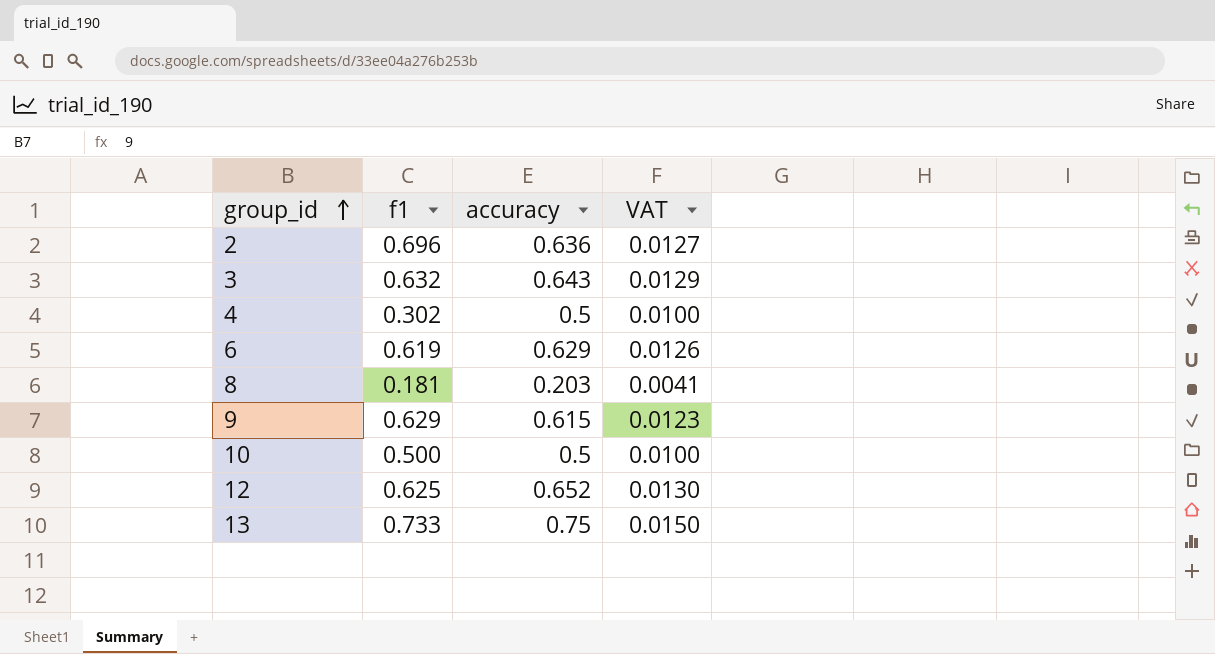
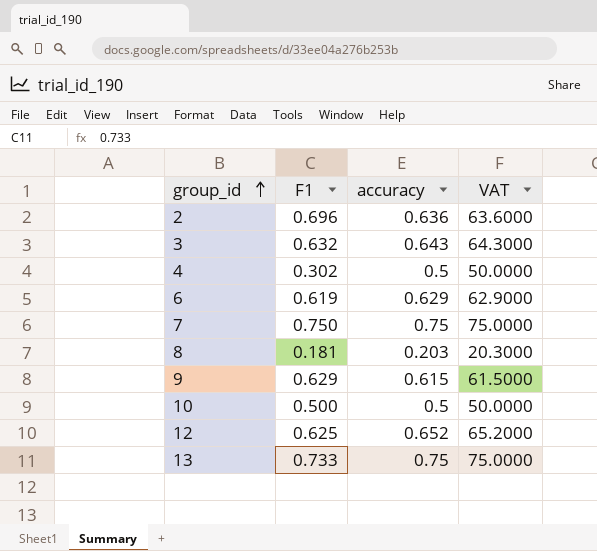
column name: f1 -> F1
column VAT | formula: [accuracy] * 0.02 -> [accuracy] * 100
row 7: none -> 0.750 | 0.75 | 75.0000

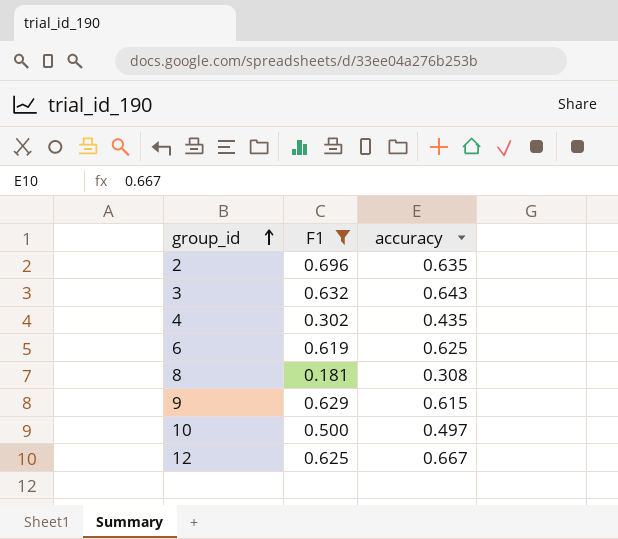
filter: none -> F1 <= 0.696
column VAT | formula: [accuracy] * 100 -> none
2 | accuracy: 0.636 -> 0.635
4 | accuracy: 0.5 -> 0.435
6 | accuracy: 0.629 -> 0.625
8 | accuracy: 0.203 -> 0.308
10 | accuracy: 0.5 -> 0.497
12 | accuracy: 0.652 -> 0.667

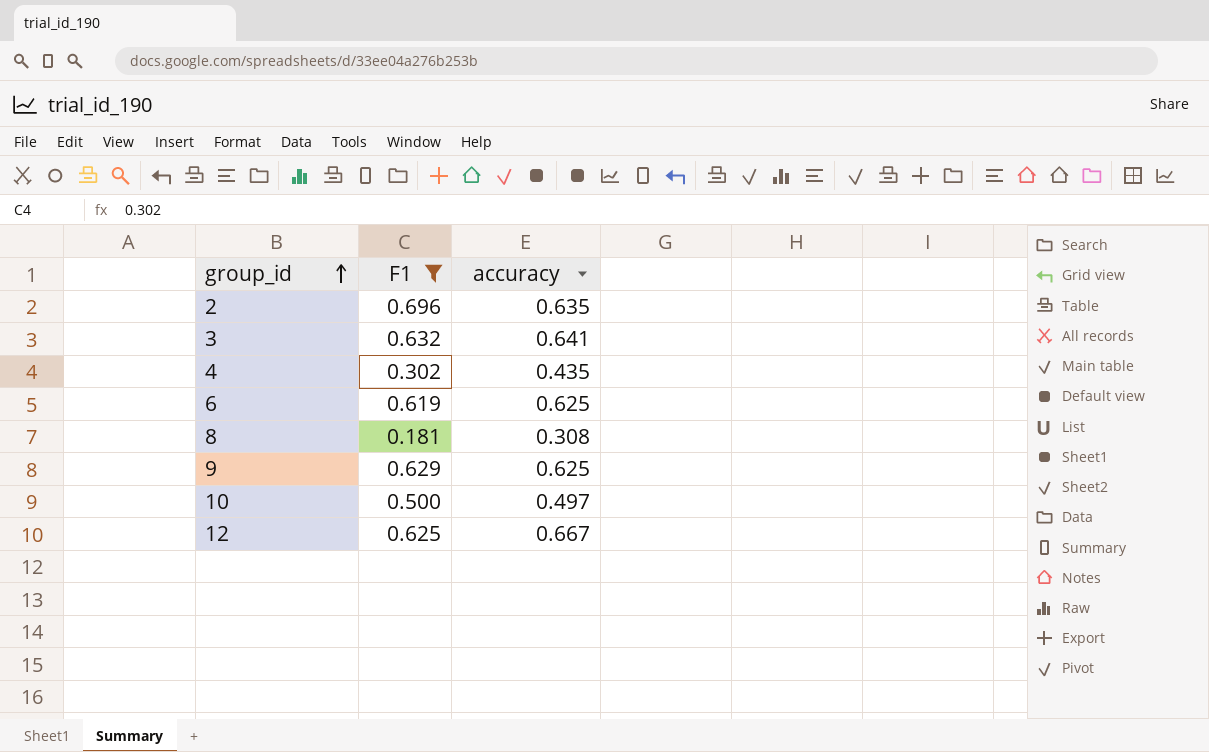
3 | accuracy: 0.643 -> 0.641
9 | accuracy: 0.615 -> 0.625

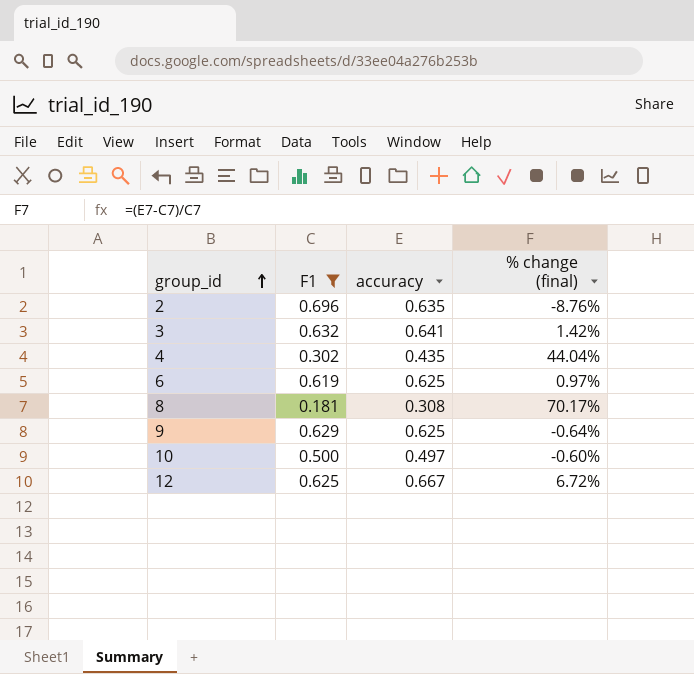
column % change (final) | formula: none -> ([accuracy] - [F1]) / [F1]

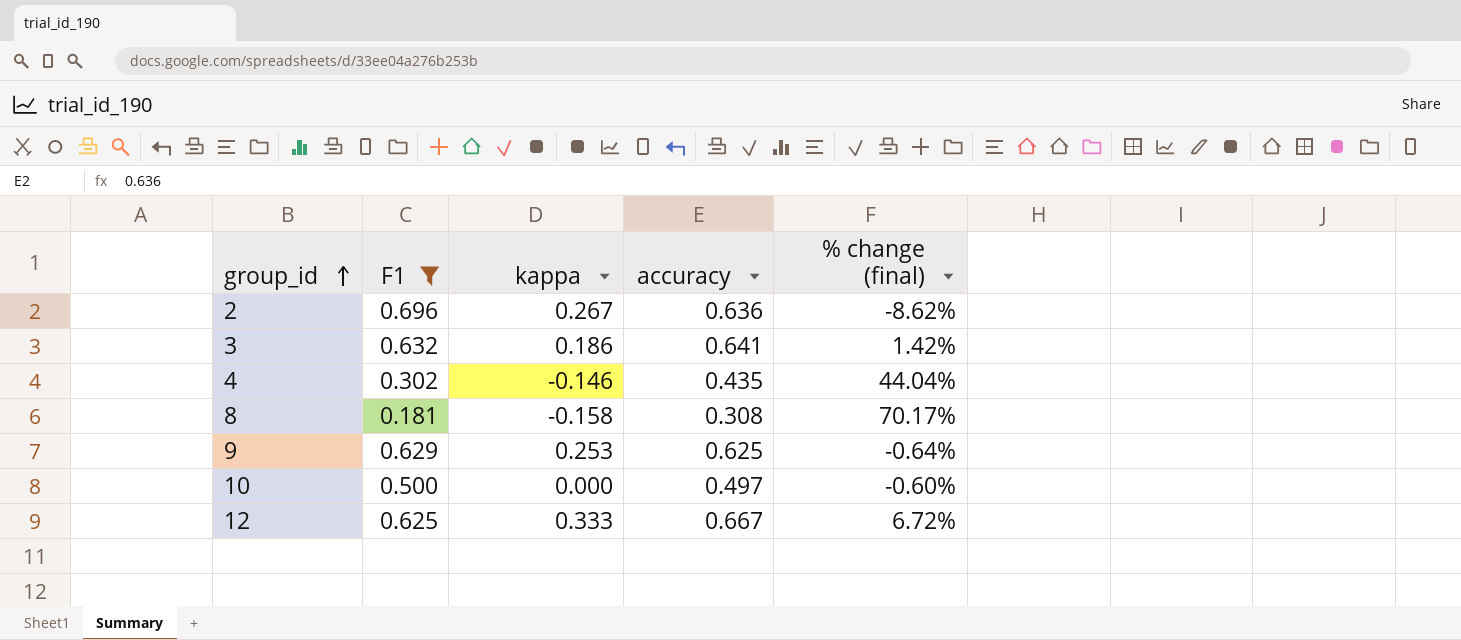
column kappa | position: none -> 3
row 6: 0.619 | 0.625 | 0.97% -> none
2 | accuracy: 0.635 -> 0.636
2 | % change (final): -8.76% -> -8.62%

